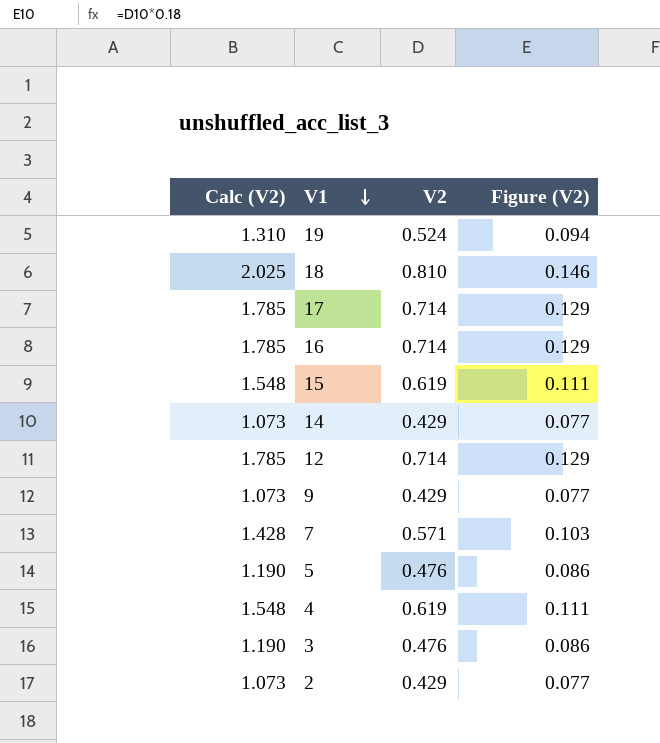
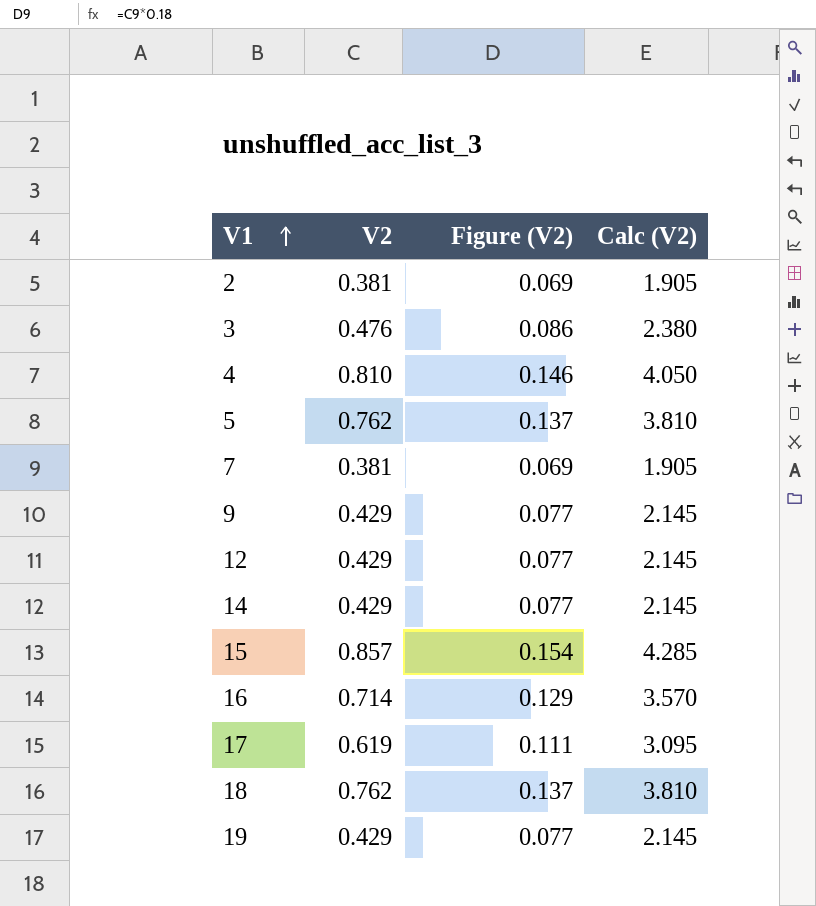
row order: V1 descending -> V1 ascending
column Calc (V2) | formula: [V2] * 2.5 -> [V2] * 5
column Calc (V2) | position: 1 -> 4
2 | V2: 0.429 -> 0.381
2 | Figure (V2): 0.077 -> 0.069
4 | V2: 0.619 -> 0.810
4 | Figure (V2): 0.111 -> 0.146
5 | V2: 0.476 -> 0.762
5 | Figure (V2): 0.086 -> 0.137
7 | V2: 0.571 -> 0.381
7 | Figure (V2): 0.103 -> 0.069
12 | V2: 0.714 -> 0.429
12 | Figure (V2): 0.129 -> 0.077
15 | V2: 0.619 -> 0.857
15 | Figure (V2): 0.111 -> 0.154
17 | V2: 0.714 -> 0.619
17 | Figure (V2): 0.129 -> 0.111
18 | V2: 0.810 -> 0.762
18 | Figure (V2): 0.146 -> 0.137
19 | V2: 0.524 -> 0.429
19 | Figure (V2): 0.094 -> 0.077

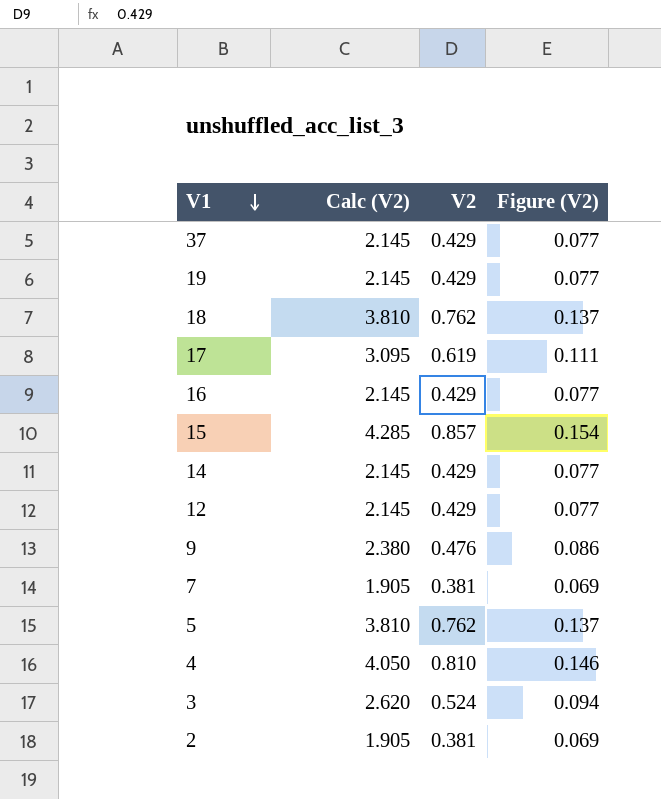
row order: V1 ascending -> V1 descending
column Calc (V2) | position: 4 -> 2
row 37: none -> 2.145 | 0.429 | 0.077
16 | Calc (V2): 3.570 -> 2.145
16 | V2: 0.714 -> 0.429
16 | Figure (V2): 0.129 -> 0.077
9 | Calc (V2): 2.145 -> 2.380
9 | V2: 0.429 -> 0.476
9 | Figure (V2): 0.077 -> 0.086
3 | Calc (V2): 2.380 -> 2.620
3 | V2: 0.476 -> 0.524
3 | Figure (V2): 0.086 -> 0.094

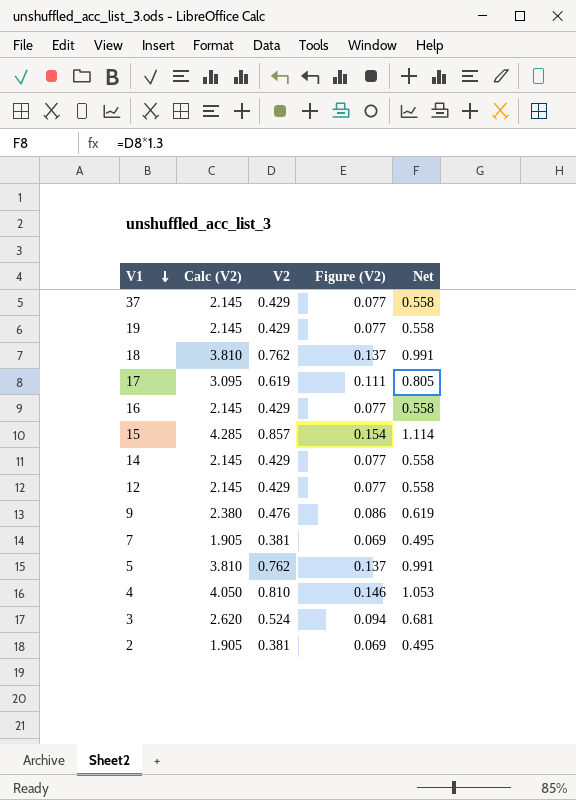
column Net | formula: none -> [V2] * 1.3

